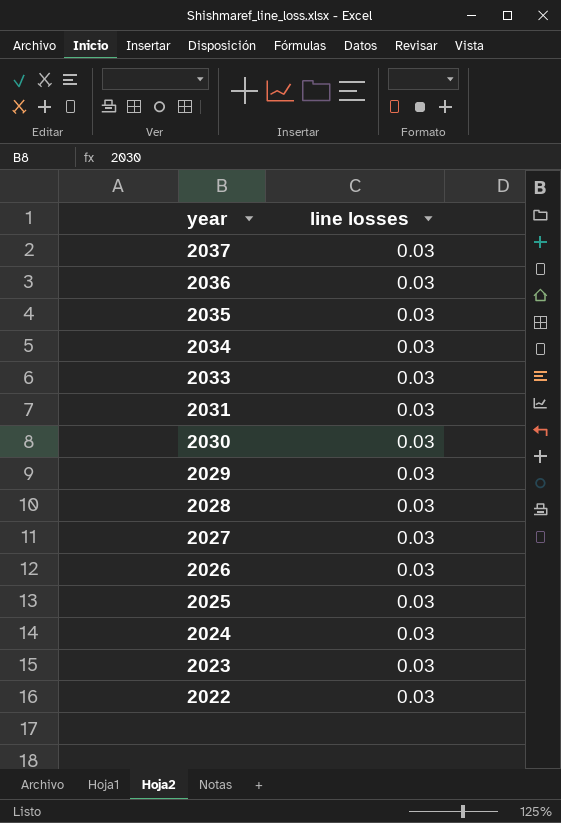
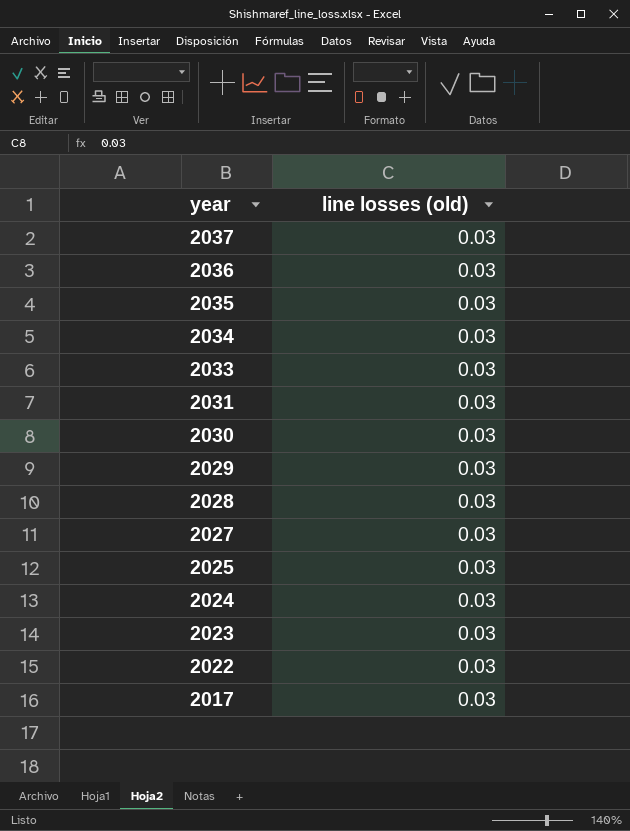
column name: line losses -> line losses (old)
row 2026: 0.03 -> none
row 2017: none -> 0.03

